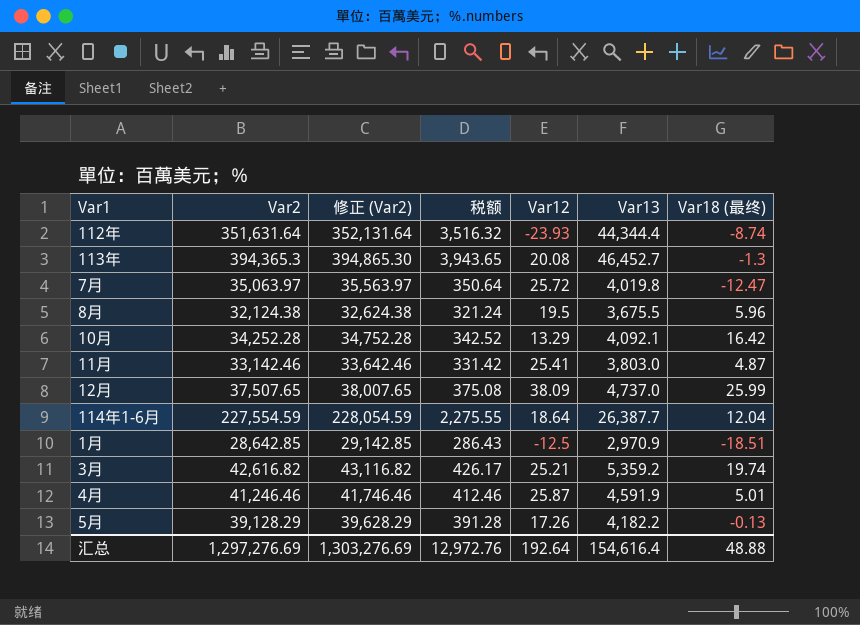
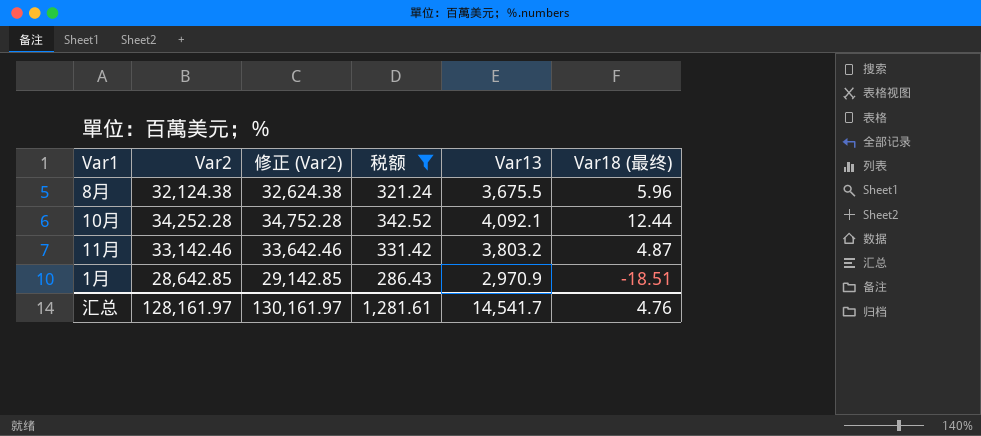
filter: none -> 税额 <= 342.52
column Var12 | position: 5 -> none
10月 | Var18 (最终): 16.42 -> 12.44
11月 | Var13: 3,803.0 -> 3,803.2
汇总 | Var2: 1,297,276.69 -> 128,161.97
汇总 | 修正 (Var2): 1,303,276.69 -> 130,161.97
汇总 | 税额: 12,972.76 -> 1,281.61
汇总 | Var13: 154,616.4 -> 14,541.7
汇总 | Var18 (最终): 48.88 -> 4.76

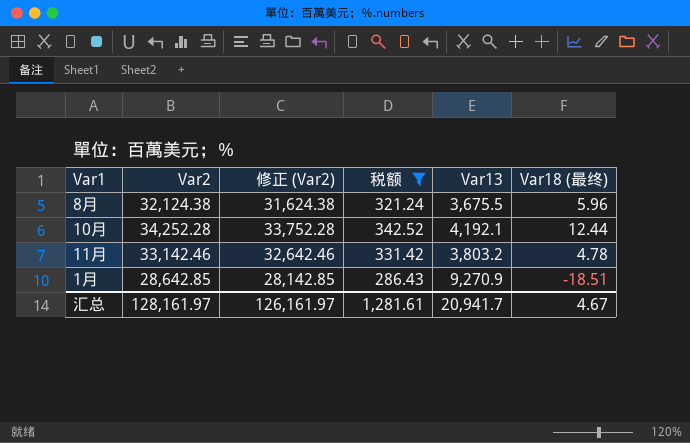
column 修正 (Var2) | formula: [Var2] + 500 -> [Var2] - 500
10月 | Var13: 4,092.1 -> 4,192.1
11月 | Var18 (最终): 4.87 -> 4.78
1月 | Var13: 2,970.9 -> 9,270.9
汇总 | 修正 (Var2): 130,161.97 -> 126,161.97
汇总 | Var13: 14,541.7 -> 20,941.7
汇总 | Var18 (最终): 4.76 -> 4.67

